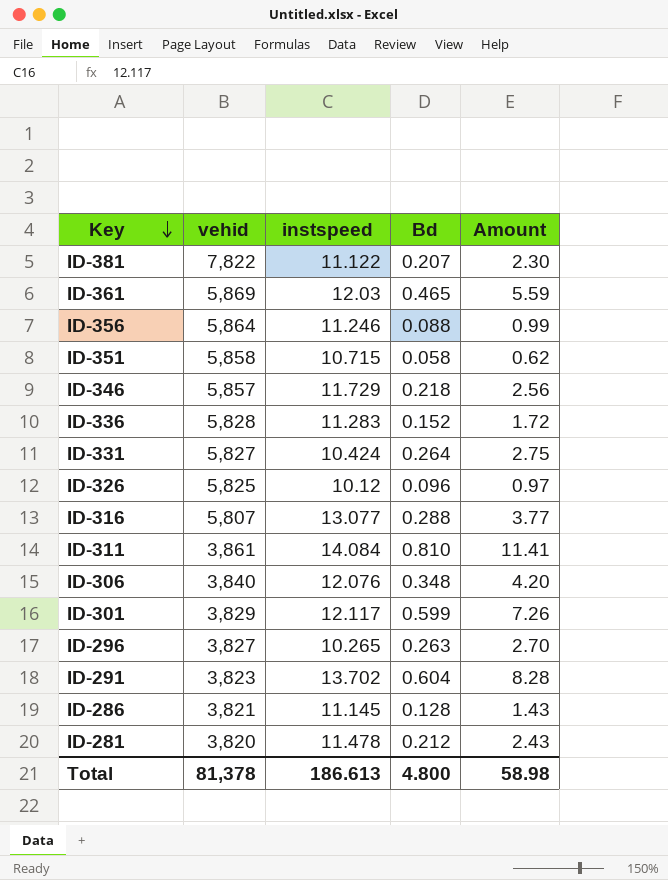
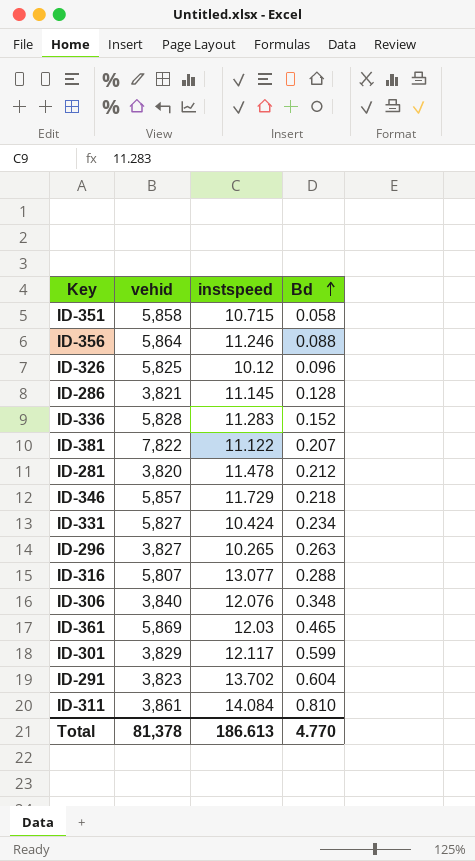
row order: Key descending -> Bd ascending
column Amount | formula: [instspeed] * [Bd] -> none
ID-331 | Bd: 0.264 -> 0.234
Total | Bd: 4.800 -> 4.770

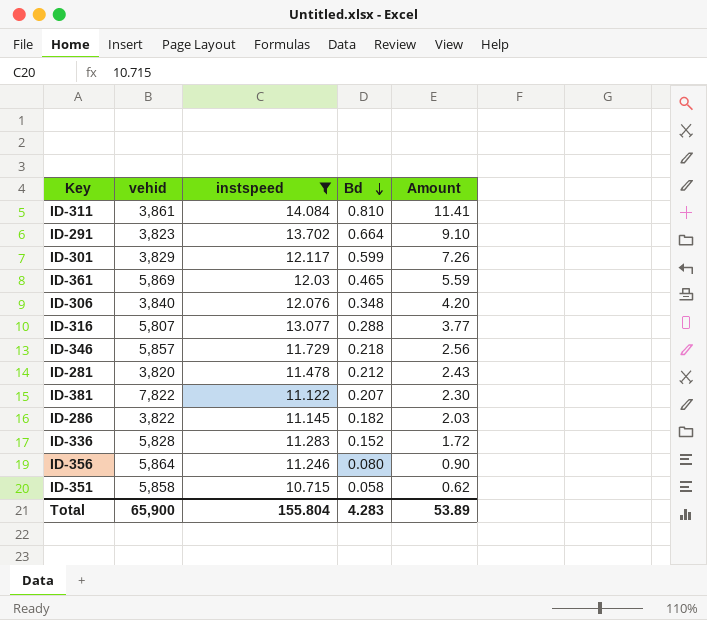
filter: none -> instspeed >= 10.715
row order: Bd ascending -> Bd descending
column Amount | formula: none -> [instspeed] * [Bd]
ID-291 | Bd: 0.604 -> 0.664
ID-286 | vehid: 3,821 -> 3,822
ID-286 | Bd: 0.128 -> 0.182
ID-356 | Bd: 0.088 -> 0.080
Total | vehid: 81,378 -> 65,900
Total | instspeed: 186.613 -> 155.804
Total | Bd: 4.770 -> 4.283

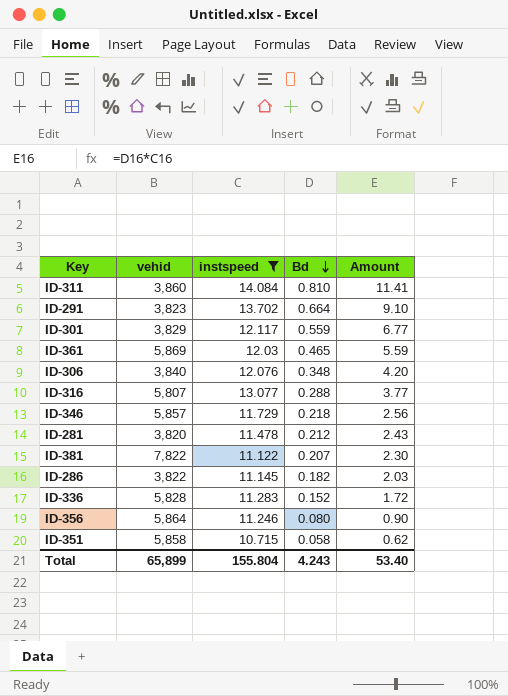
ID-311 | vehid: 3,861 -> 3,860
ID-301 | Bd: 0.599 -> 0.559
ID-301 | Amount: 7.26 -> 6.77
Total | vehid: 65,900 -> 65,899
Total | Bd: 4.283 -> 4.243
Total | Amount: 53.89 -> 53.40

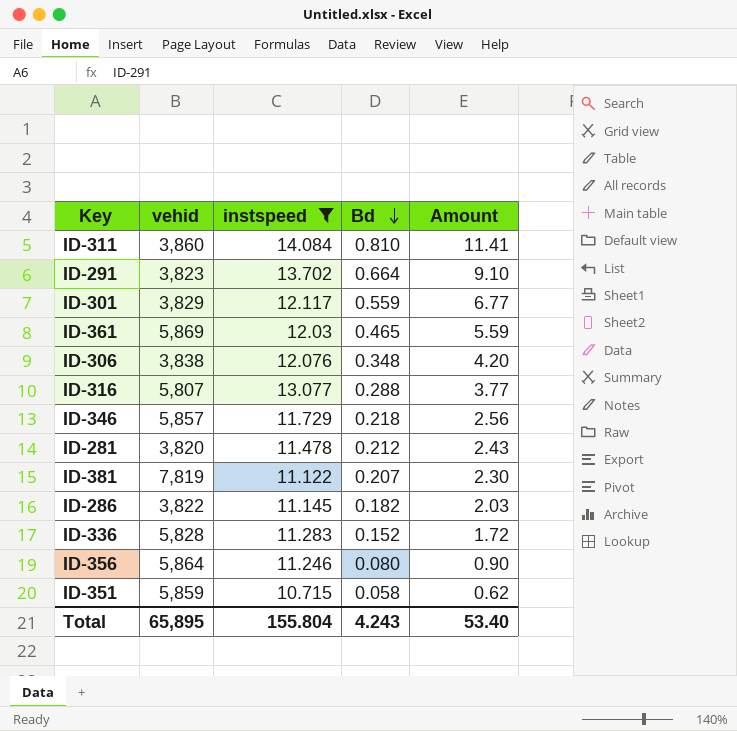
ID-306 | vehid: 3,840 -> 3,838
ID-381 | vehid: 7,822 -> 7,819
ID-351 | vehid: 5,858 -> 5,859
Total | vehid: 65,899 -> 65,895

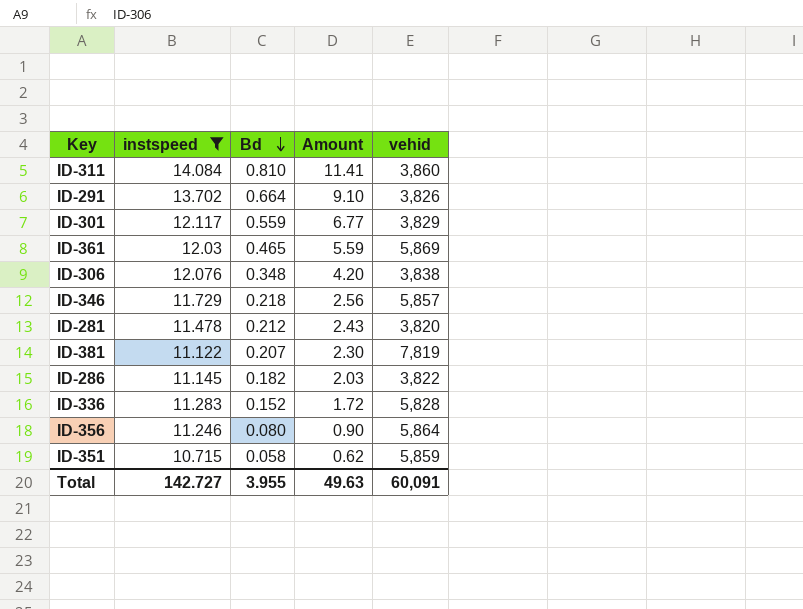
column vehid | position: 2 -> 5
row ID-316: 5,807 | 13.077 | 0.288 | 3.77 -> none
ID-291 | vehid: 3,823 -> 3,826
Total | instspeed: 155.804 -> 142.727
Total | Bd: 4.243 -> 3.955
Total | Amount: 53.40 -> 49.63
Total | vehid: 65,895 -> 60,091

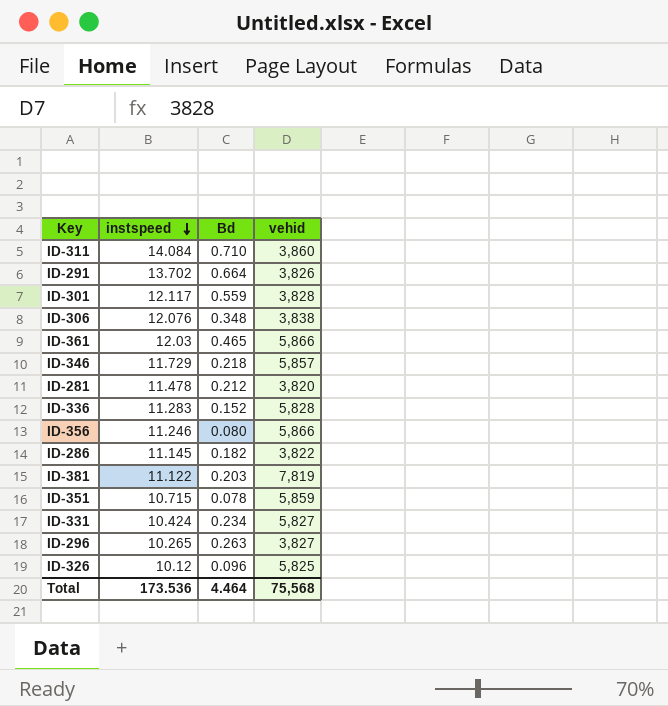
filter: instspeed >= 10.715 -> none
row order: Bd descending -> instspeed descending
column Amount | formula: [instspeed] * [Bd] -> none
ID-311 | Bd: 0.810 -> 0.710
ID-301 | vehid: 3,829 -> 3,828
ID-361 | vehid: 5,869 -> 5,866
ID-356 | vehid: 5,864 -> 5,866
ID-381 | Bd: 0.207 -> 0.203
ID-351 | Bd: 0.058 -> 0.078
Total | instspeed: 142.727 -> 173.536
Total | Bd: 3.955 -> 4.464
Total | vehid: 60,091 -> 75,568

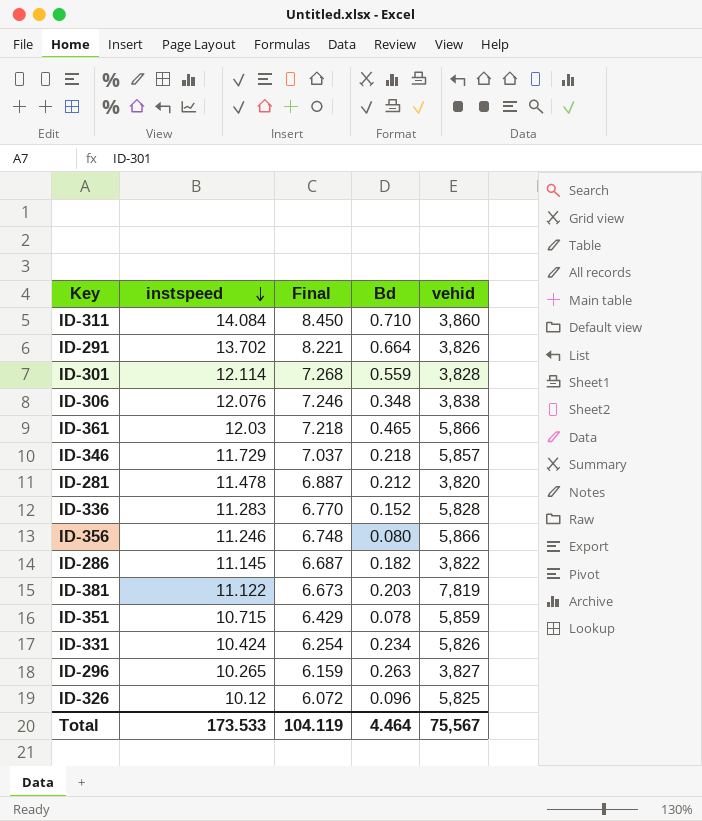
column Final | formula: none -> [instspeed] * 0.6
ID-301 | instspeed: 12.117 -> 12.114
ID-331 | vehid: 5,827 -> 5,826
Total | instspeed: 173.536 -> 173.533
Total | vehid: 75,568 -> 75,567

